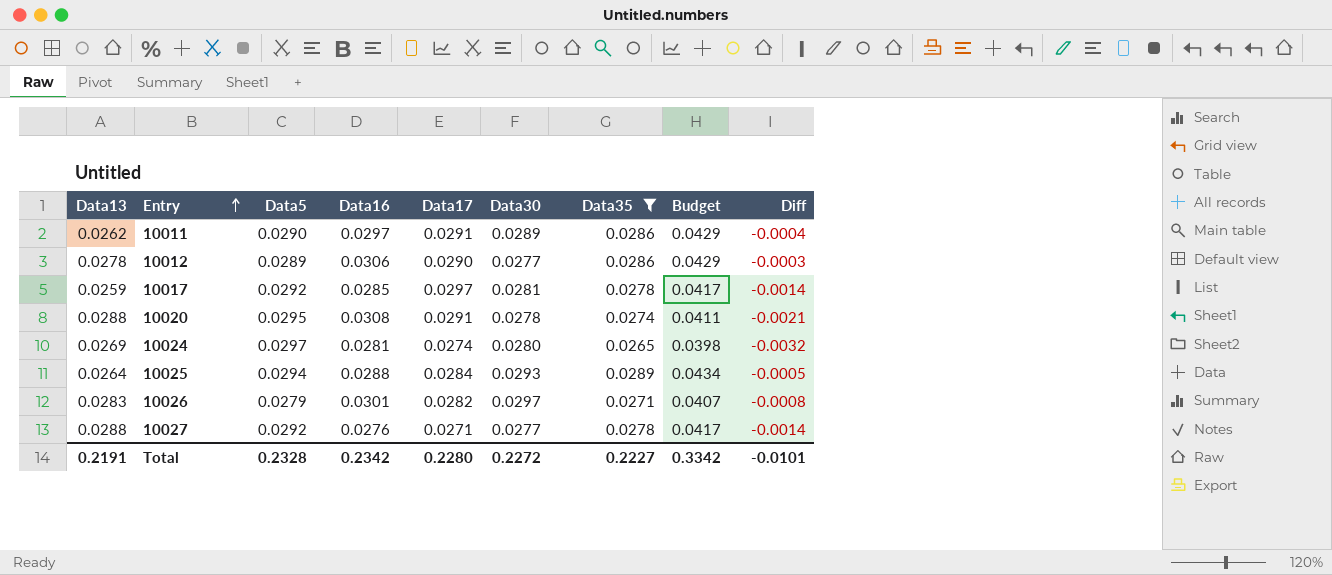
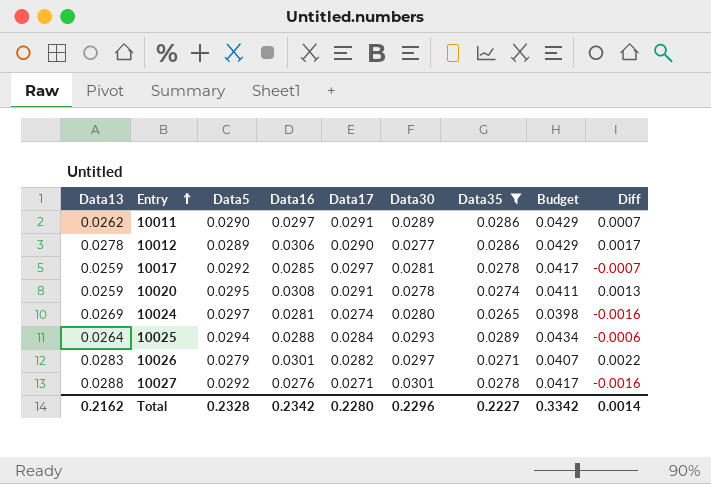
column Diff | formula: [Data35] - [Data5] -> [Data16] - [Data5]
10020 | Data13: 0.0288 -> 0.0259
10027 | Data30: 0.0277 -> 0.0301
Total | Data13: 0.2191 -> 0.2162
Total | Data30: 0.2272 -> 0.2296
Total | Diff: -0.0101 -> 0.0014

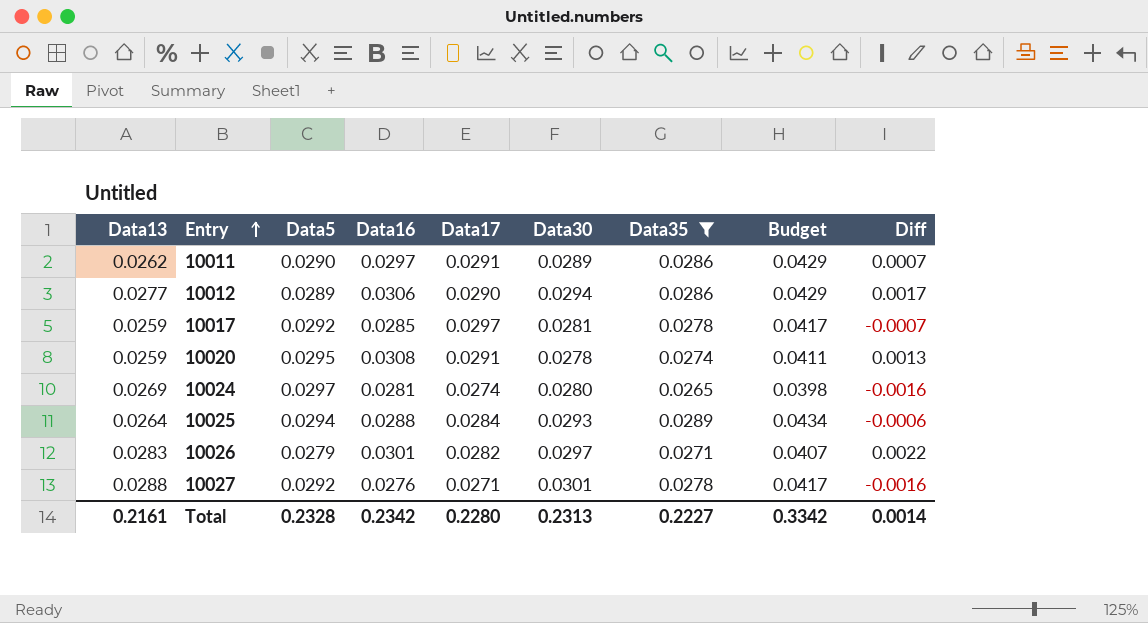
10012 | Data13: 0.0278 -> 0.0277
10012 | Data30: 0.0277 -> 0.0294
Total | Data13: 0.2162 -> 0.2161
Total | Data30: 0.2296 -> 0.2313

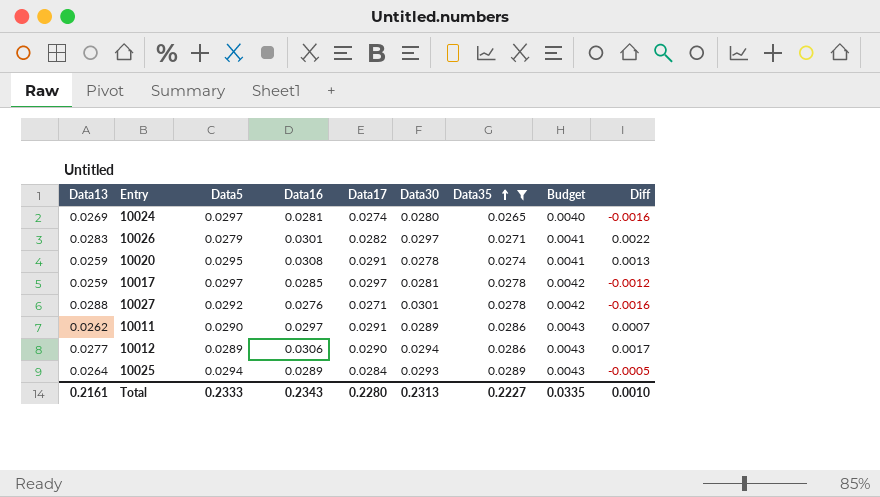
row order: Entry ascending -> Data35 ascending
column Budget | formula: [Data35] * 1.5 -> [Data35] * 0.15
10017 | Data5: 0.0292 -> 0.0297
10017 | Diff: -0.0007 -> -0.0012
10025 | Data16: 0.0288 -> 0.0289
10025 | Diff: -0.0006 -> -0.0005
Total | Data5: 0.2328 -> 0.2333
Total | Data16: 0.2342 -> 0.2343
Total | Budget: 0.3342 -> 0.0335
Total | Diff: 0.0014 -> 0.0010

